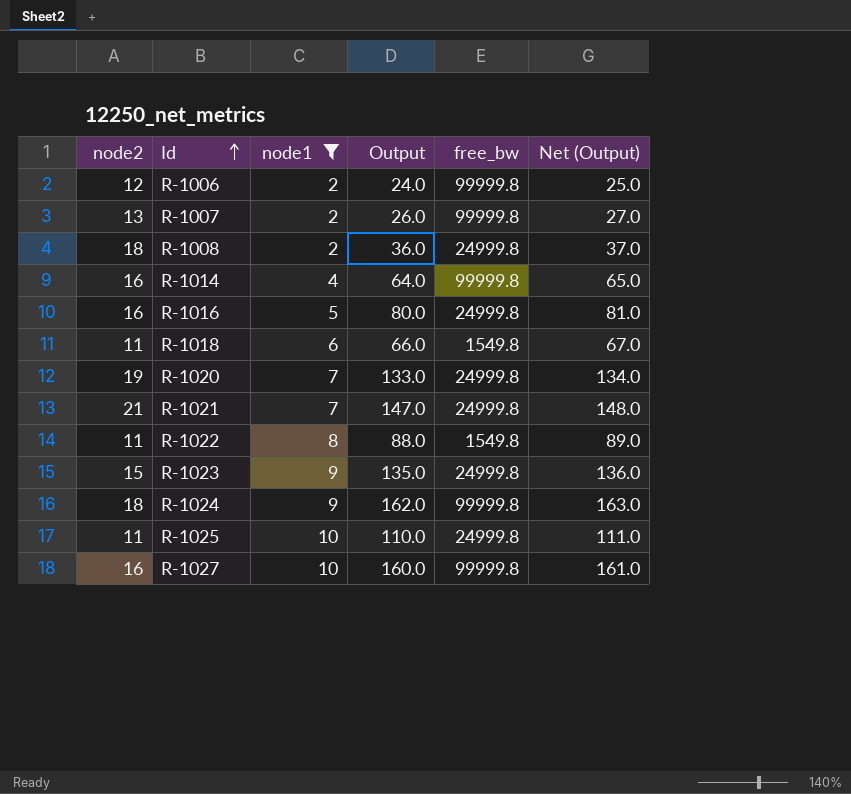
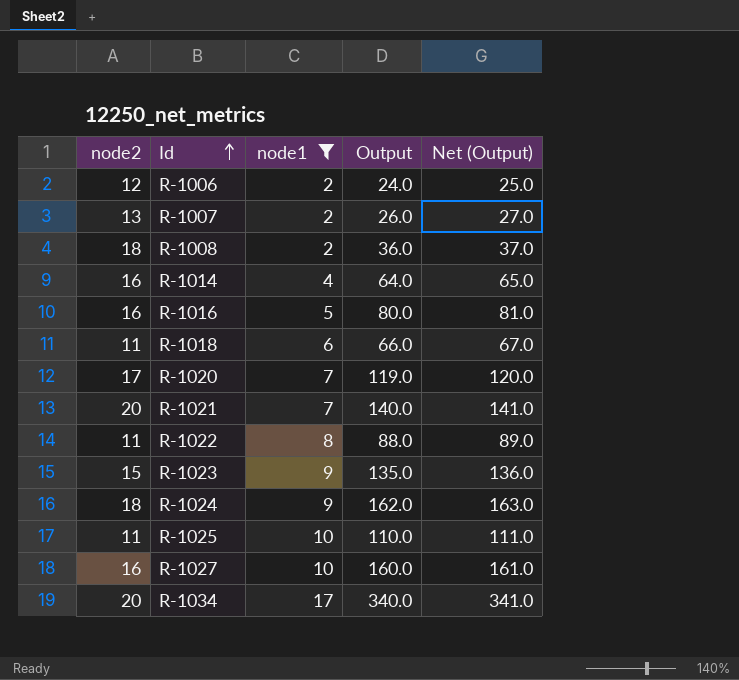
column free_bw | position: 5 -> none
R-1020 | node2: 19 -> 17
R-1020 | Output: 133.0 -> 119.0
R-1020 | Net (Output): 134.0 -> 120.0
R-1021 | node2: 21 -> 20
R-1021 | Output: 147.0 -> 140.0
R-1021 | Net (Output): 148.0 -> 141.0
row R-1034: none -> 20 | 17 | 340.0 | 341.0

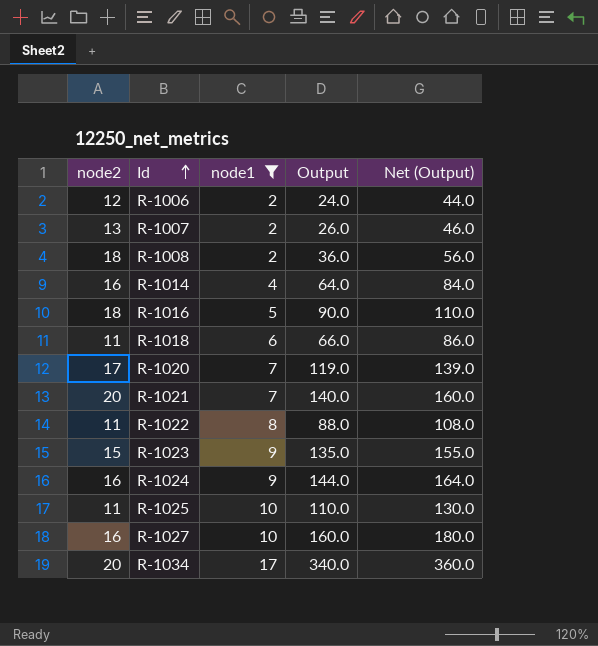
column Net (Output) | formula: [Output] + 1 -> [Output] + 20
R-1016 | node2: 16 -> 18
R-1016 | Output: 80.0 -> 90.0
R-1024 | node2: 18 -> 16
R-1024 | Output: 162.0 -> 144.0

